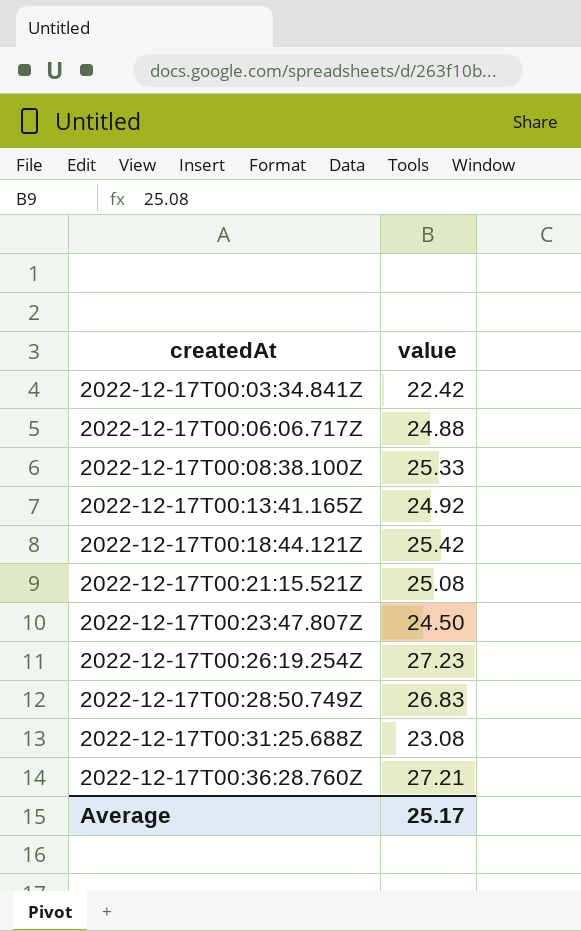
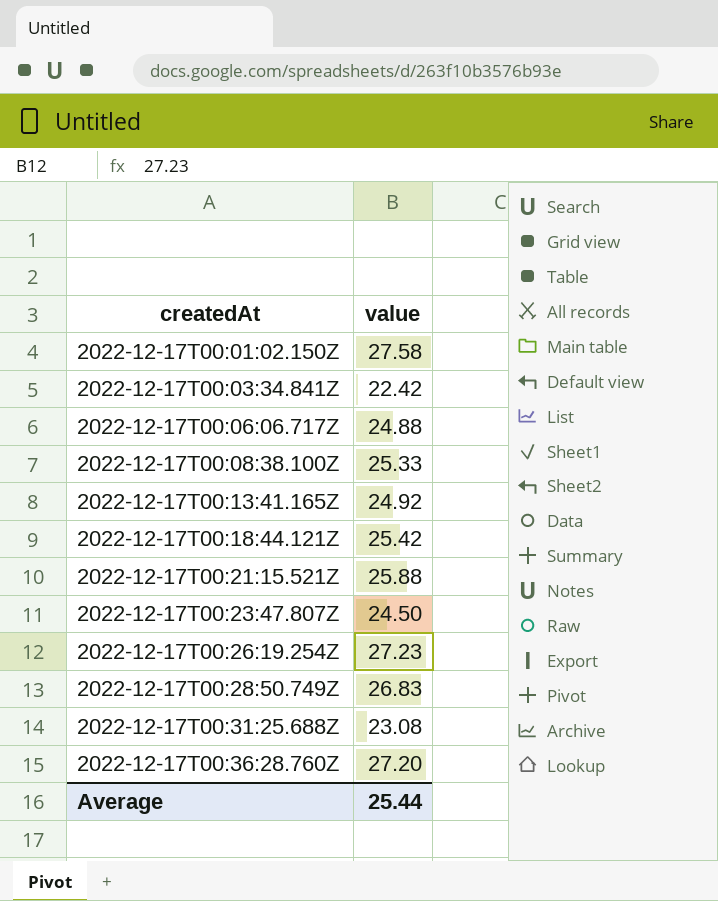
row 2022-12-17T00:01:02.150Z: none -> 27.58
2022-12-17T00:21:15.521Z | value: 25.08 -> 25.88
2022-12-17T00:36:28.760Z | value: 27.21 -> 27.20
Average | value: 25.17 -> 25.44

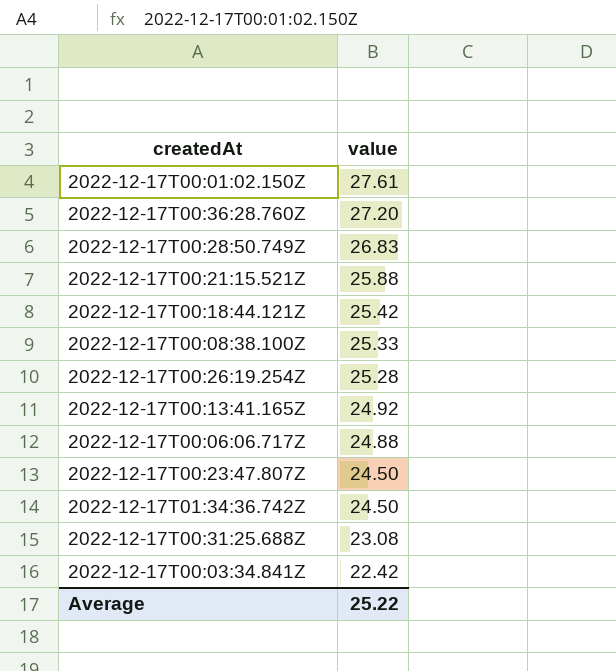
row order: createdAt ascending -> value descending
2022-12-17T00:01:02.150Z | value: 27.58 -> 27.61
2022-12-17T00:26:19.254Z | value: 27.23 -> 25.28
row 2022-12-17T01:34:36.742Z: none -> 24.50
Average | value: 25.44 -> 25.22

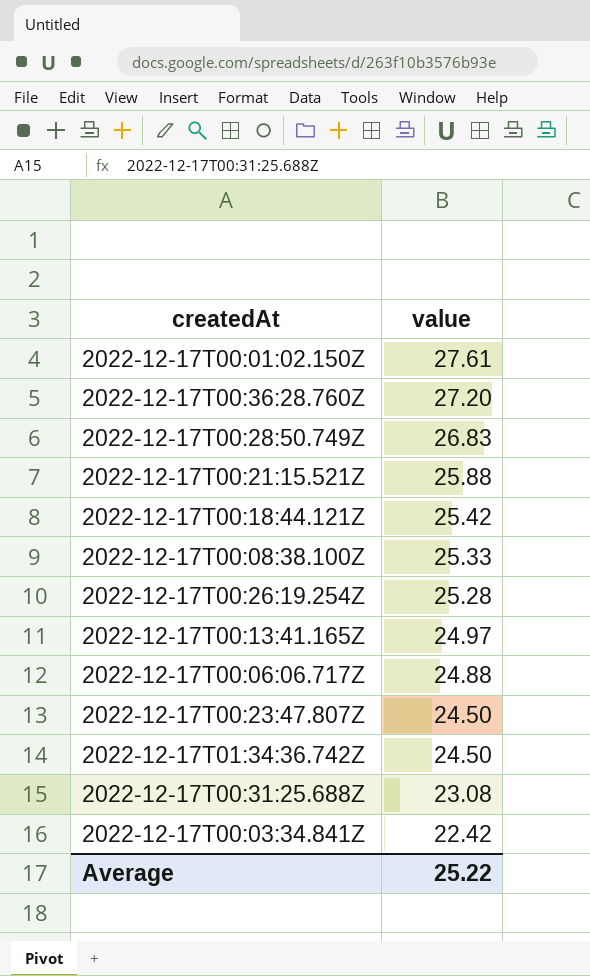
2022-12-17T00:13:41.165Z | value: 24.92 -> 24.97

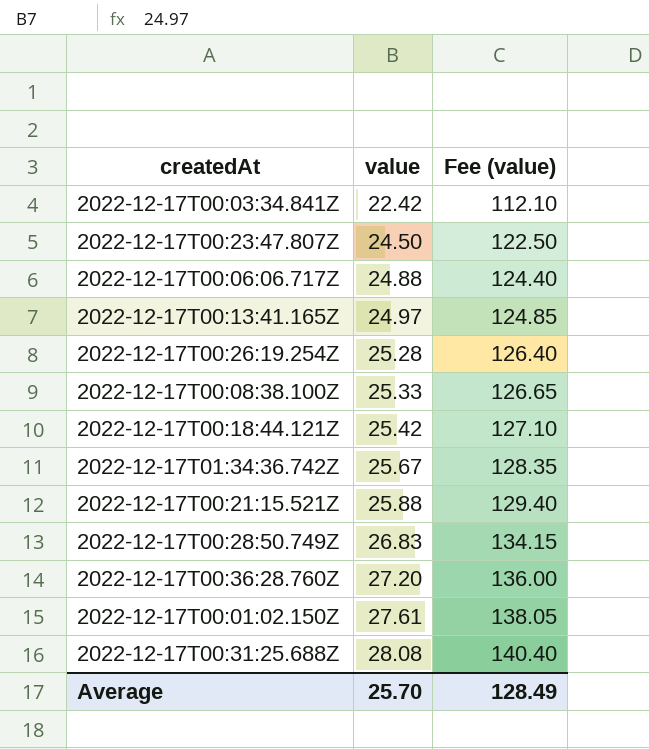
row order: value descending -> value ascending
column Fee (value) | formula: none -> [value] * 5
2022-12-17T01:34:36.742Z | value: 24.50 -> 25.67
2022-12-17T00:31:25.688Z | value: 23.08 -> 28.08
Average | value: 25.22 -> 25.70

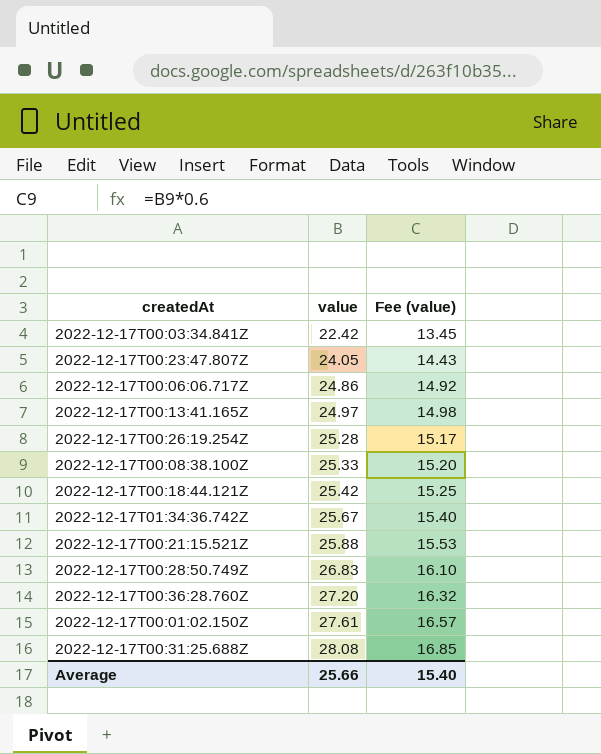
column Fee (value) | formula: [value] * 5 -> [value] * 0.6
2022-12-17T00:23:47.807Z | value: 24.50 -> 24.05
2022-12-17T00:06:06.717Z | value: 24.88 -> 24.86
Average | value: 25.70 -> 25.66
Average | Fee (value): 128.49 -> 15.40

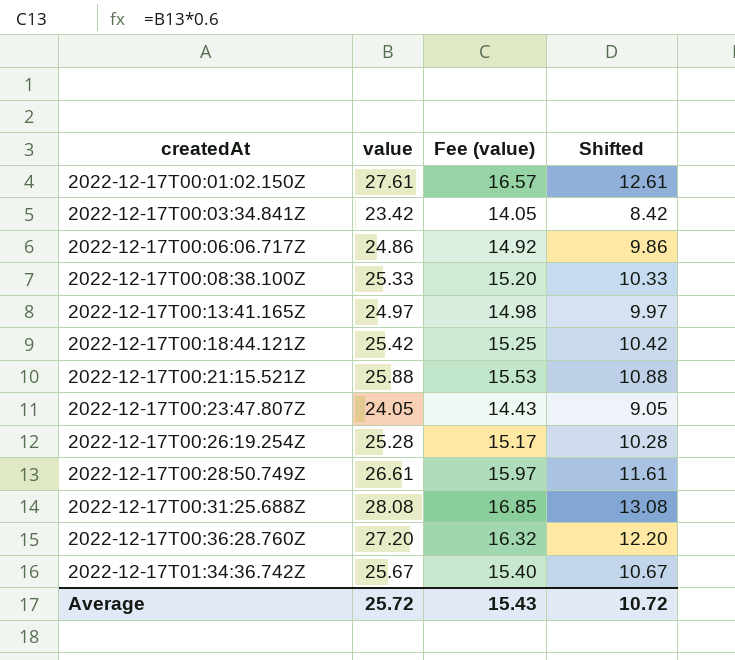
row order: value ascending -> createdAt ascending
column Shifted | formula: none -> [value] - 15
2022-12-17T00:03:34.841Z | value: 22.42 -> 23.42
2022-12-17T00:03:34.841Z | Fee (value): 13.45 -> 14.05
2022-12-17T00:28:50.749Z | value: 26.83 -> 26.61
2022-12-17T00:28:50.749Z | Fee (value): 16.10 -> 15.97
Average | value: 25.66 -> 25.72
Average | Fee (value): 15.40 -> 15.43

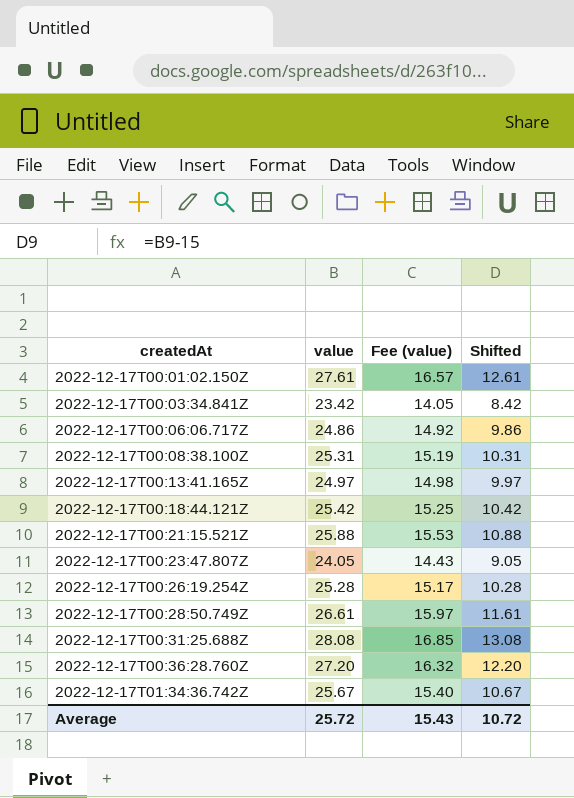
2022-12-17T00:08:38.100Z | value: 25.33 -> 25.31
2022-12-17T00:08:38.100Z | Fee (value): 15.20 -> 15.19
2022-12-17T00:08:38.100Z | Shifted: 10.33 -> 10.31

